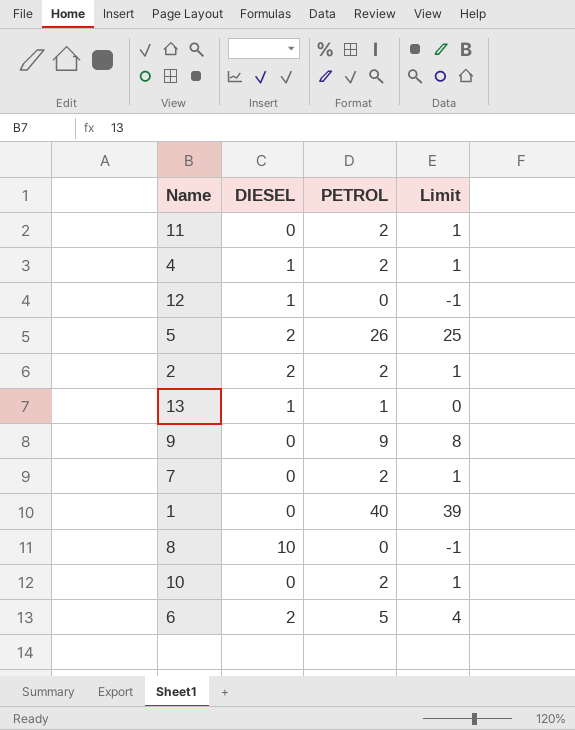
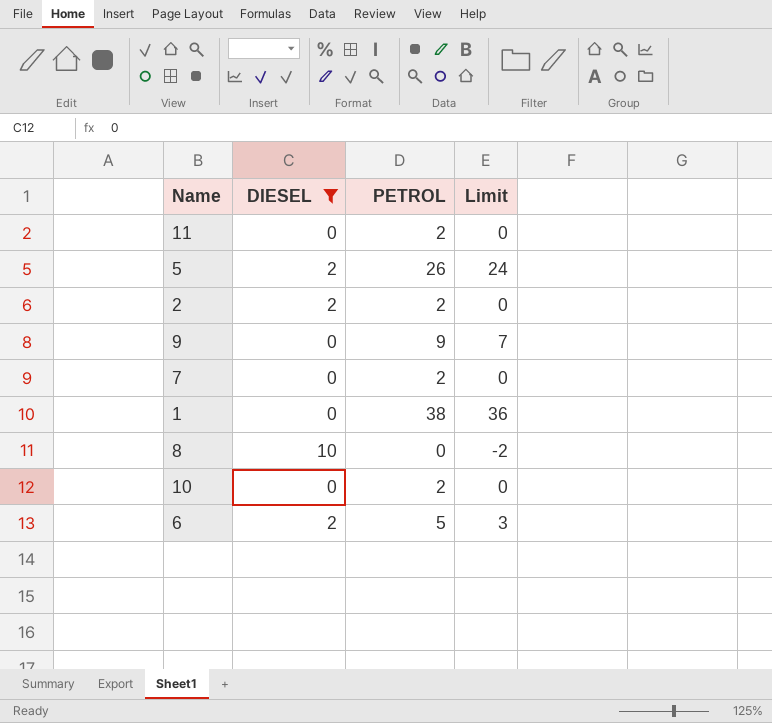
filter: none -> DIESEL != 1
column Limit | formula: [PETROL] - 1 -> [PETROL] - 2
1 | PETROL: 40 -> 38

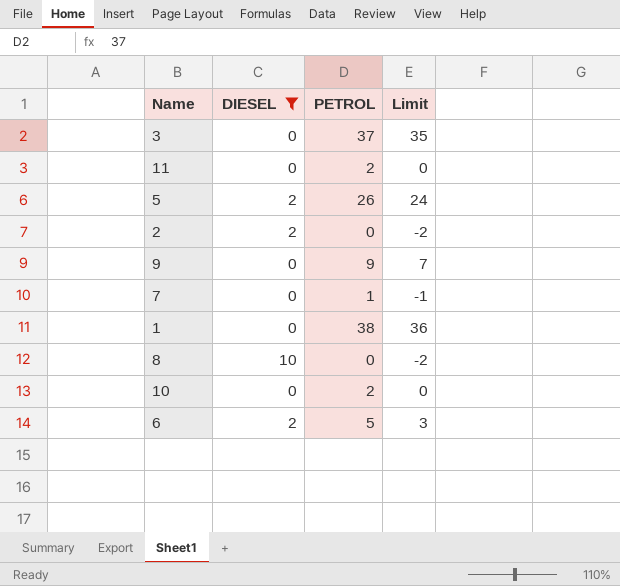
row 3: none -> 0 | 37 | 35
2 | PETROL: 2 -> 0
2 | Limit: 0 -> -2
7 | PETROL: 2 -> 1
7 | Limit: 0 -> -1

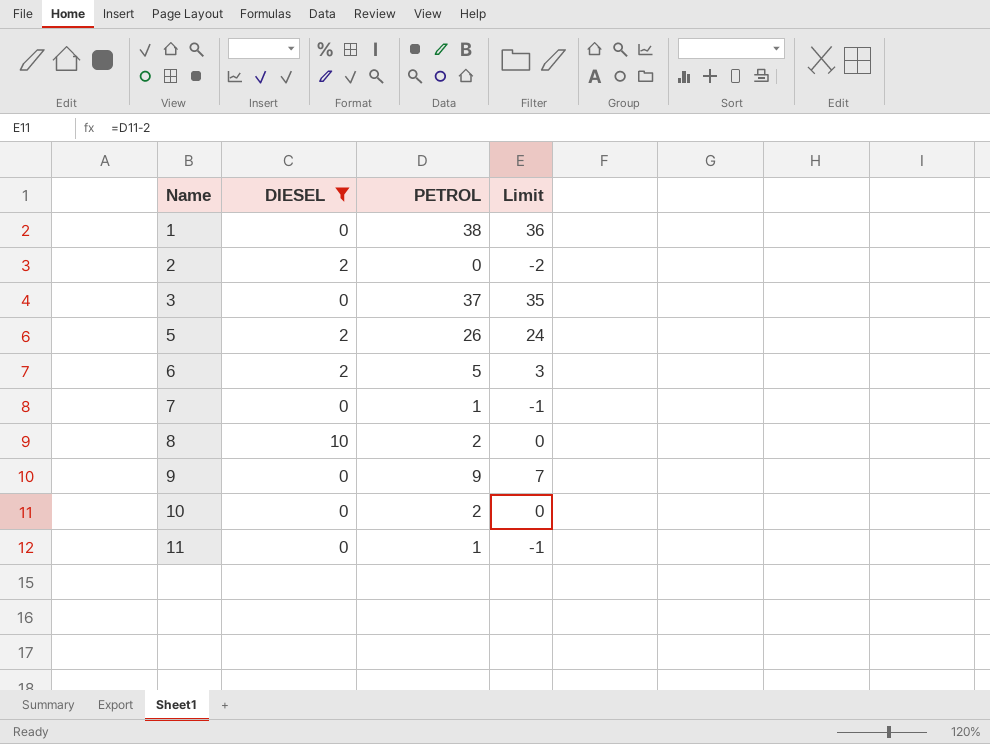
row order: none -> Name ascending
8 | PETROL: 0 -> 2
8 | Limit: -2 -> 0
11 | PETROL: 2 -> 1
11 | Limit: 0 -> -1

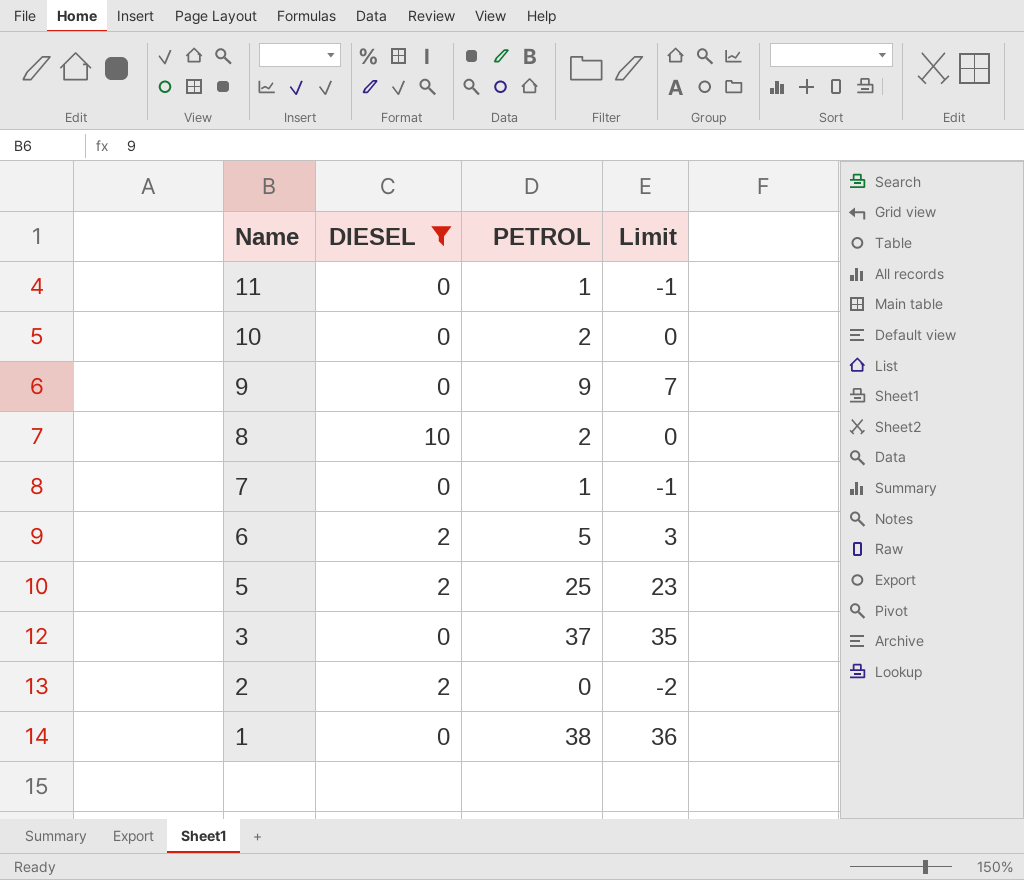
row order: Name ascending -> Name descending
5 | PETROL: 26 -> 25
5 | Limit: 24 -> 23

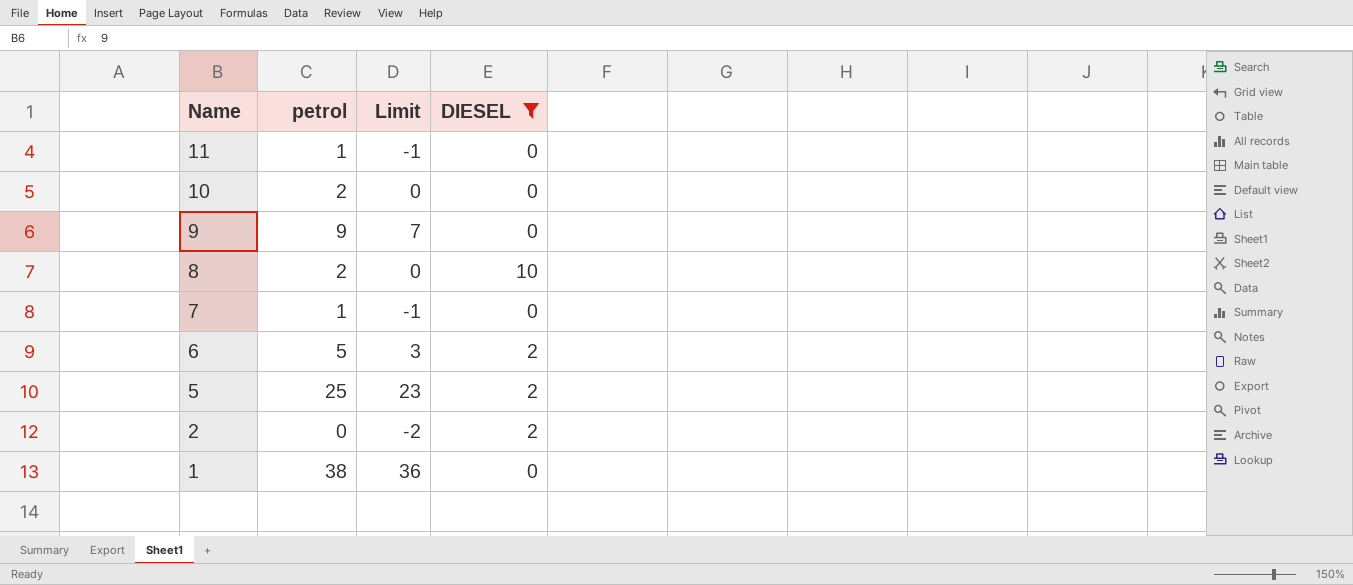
column name: PETROL -> petrol
column DIESEL | position: 2 -> 4
row 3: 0 | 37 | 35 -> none

